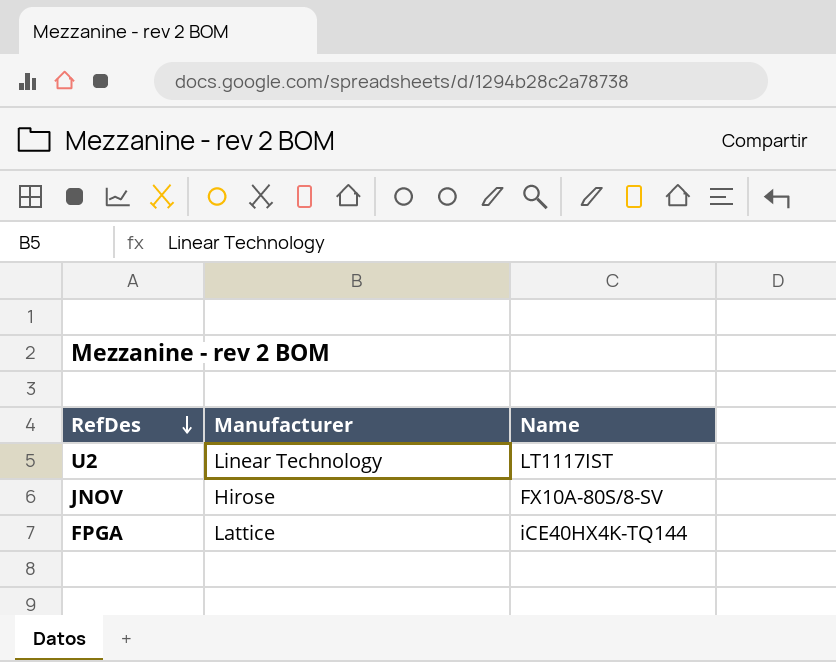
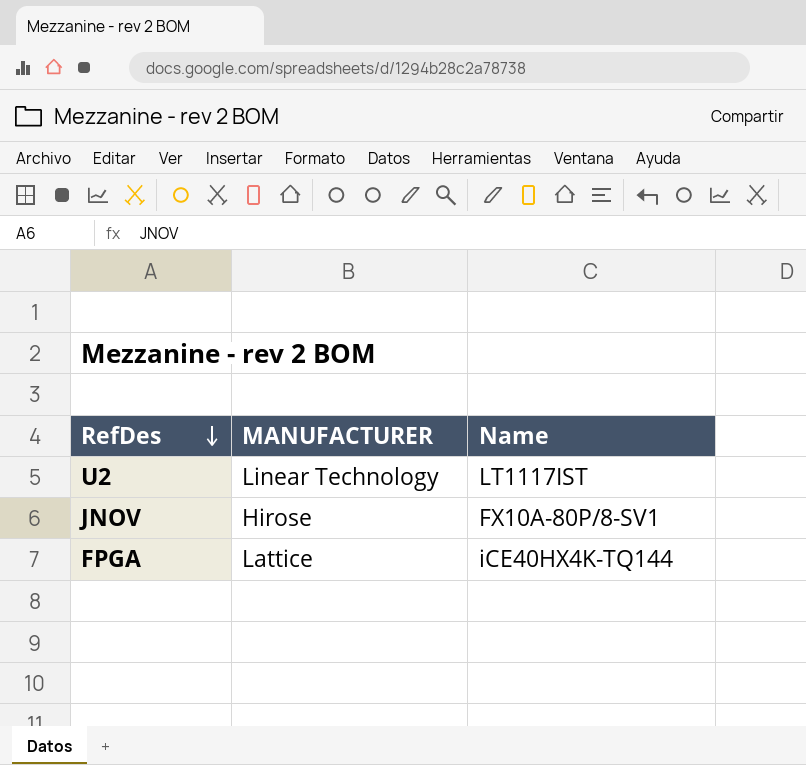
column name: Manufacturer -> MANUFACTURER
JNOV | Name: FX10A-80S/8-SV -> FX10A-80P/8-SV1

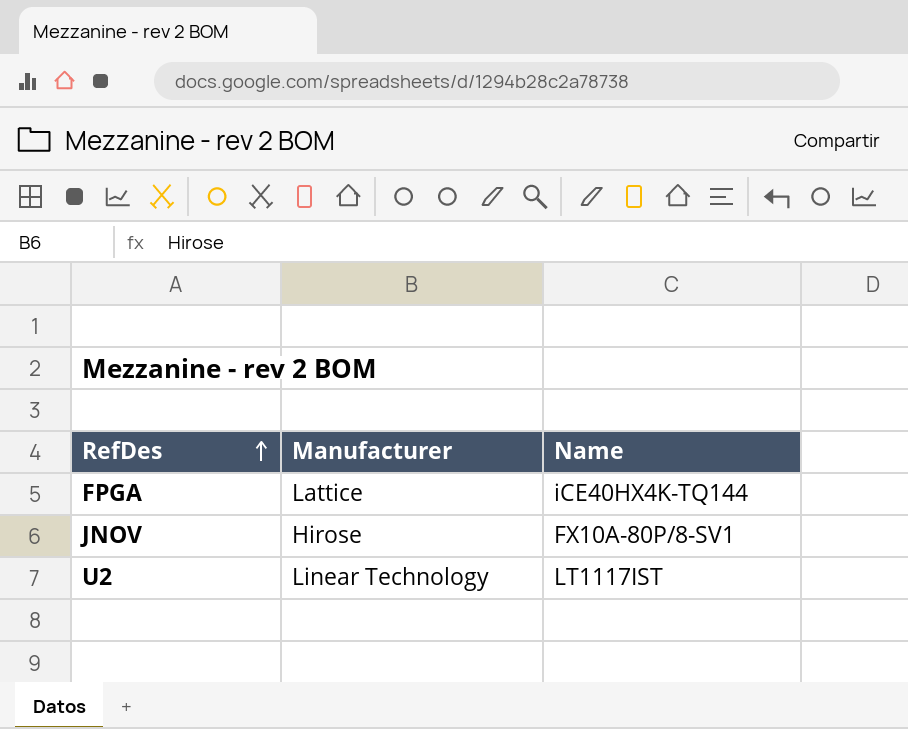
row order: RefDes descending -> RefDes ascending
column name: MANUFACTURER -> Manufacturer

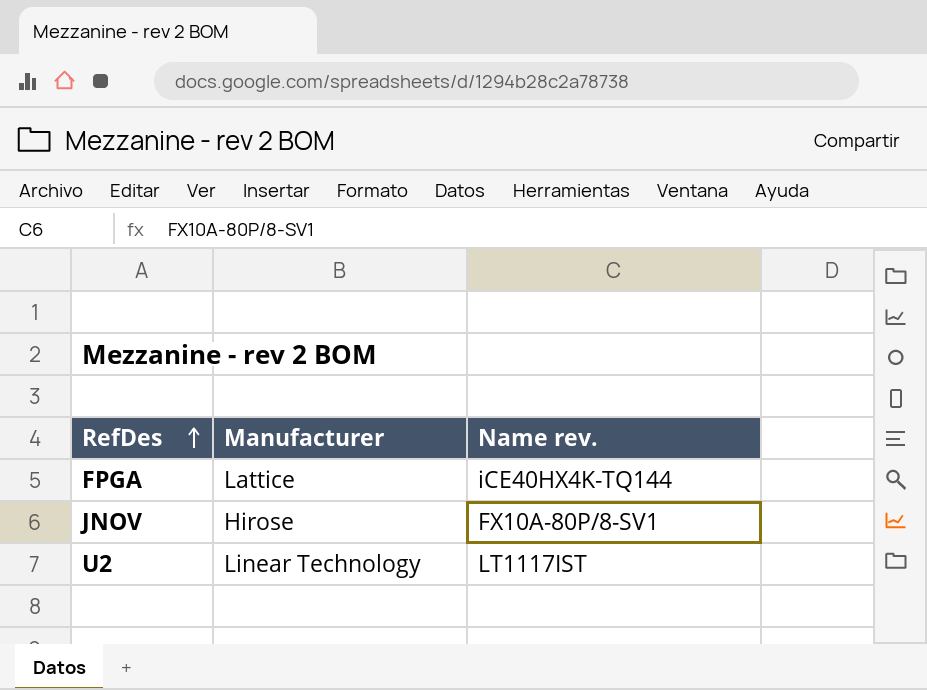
column name: Name -> Name rev.

